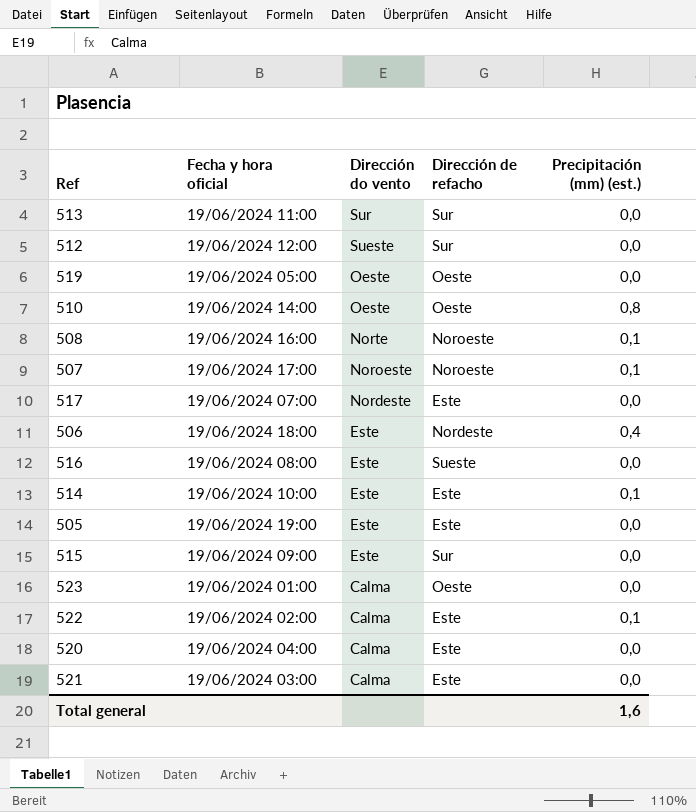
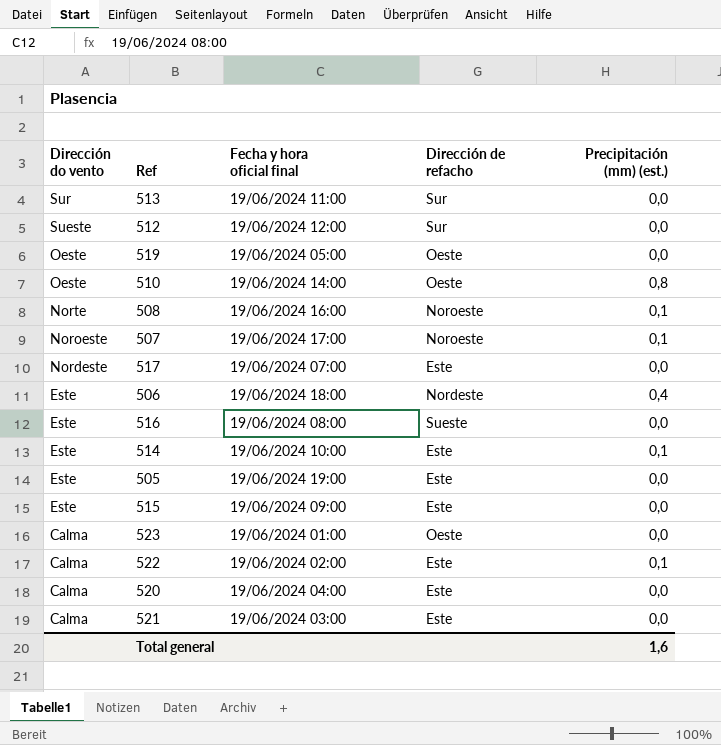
column Dirección do vento | position: 3 -> 1
column name: Fecha y hora oficial -> Fecha y hora oficial final
515 | Dirección de refacho: Sur -> Este

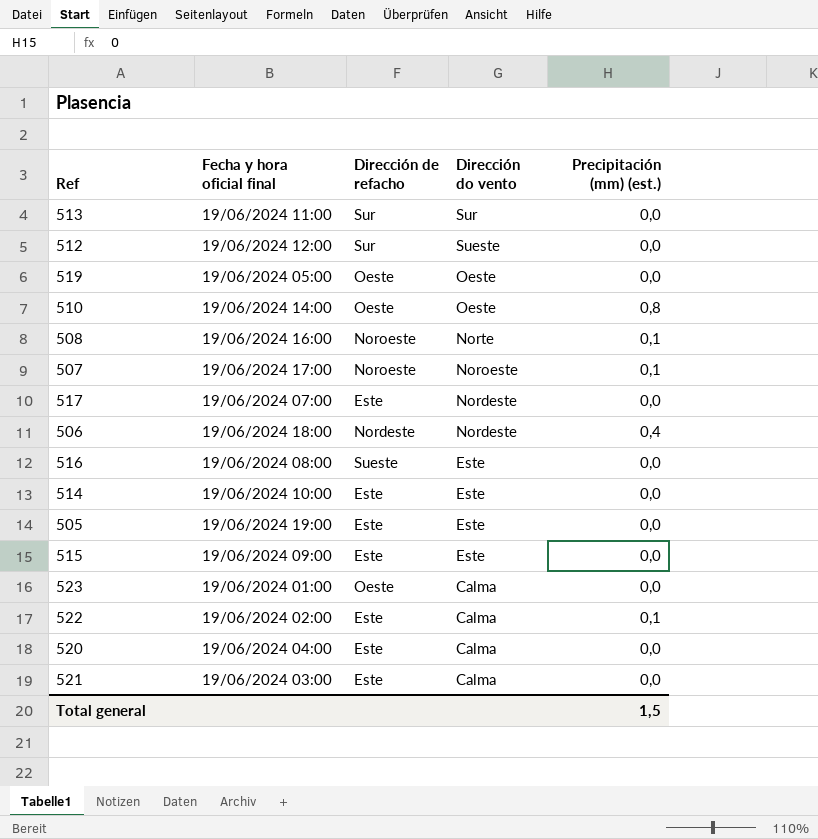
column Dirección do vento | position: 1 -> 4
506 | Dirección do vento: Este -> Nordeste
514 | Precipitación (mm) (est.): 0,1 -> 0,0
Total general | Precipitación (mm) (est.): 1,6 -> 1,5

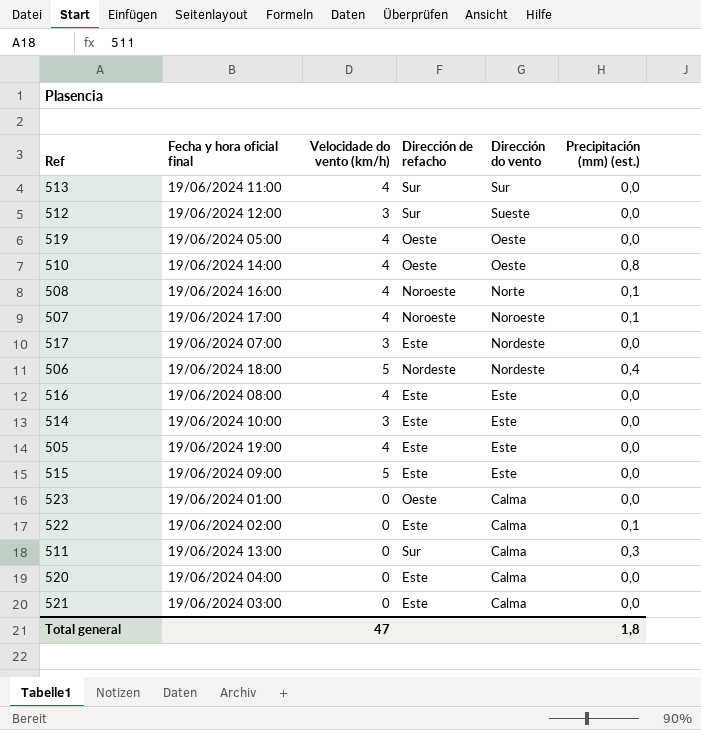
column Velocidade do vento (km/h) | position: none -> 3
516 | Dirección de refacho: Sueste -> Este
row 511: none -> 19/06/2024 13:00 | 0 | Sur | Calma | 0,3
Total general | Precipitación (mm) (est.): 1,5 -> 1,8

